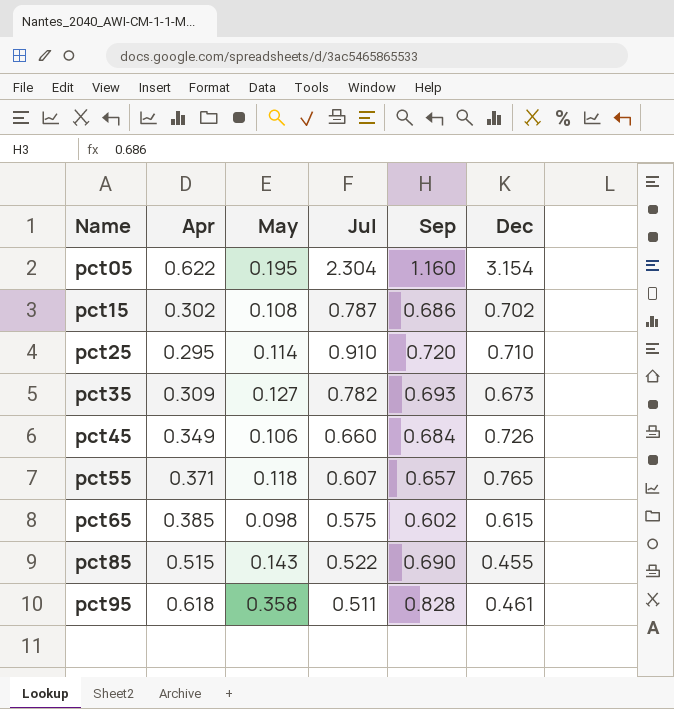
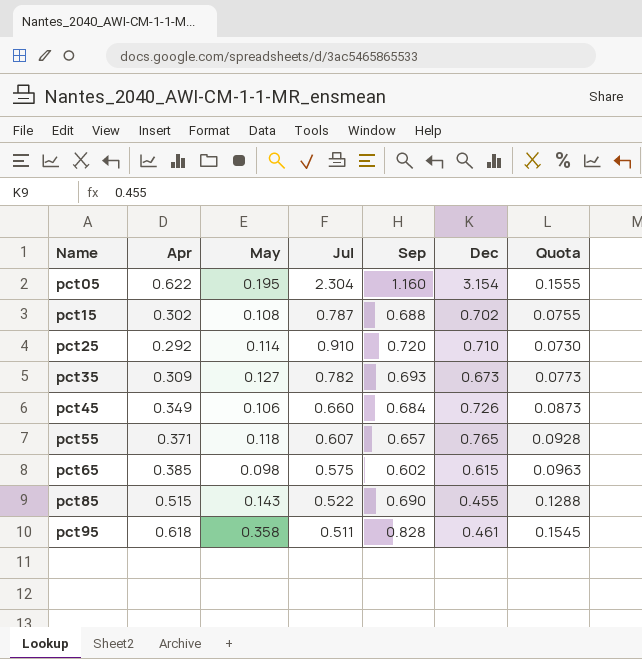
column Quota | formula: none -> [Apr] * 0.25
pct15 | Sep: 0.686 -> 0.688
pct25 | Apr: 0.295 -> 0.292

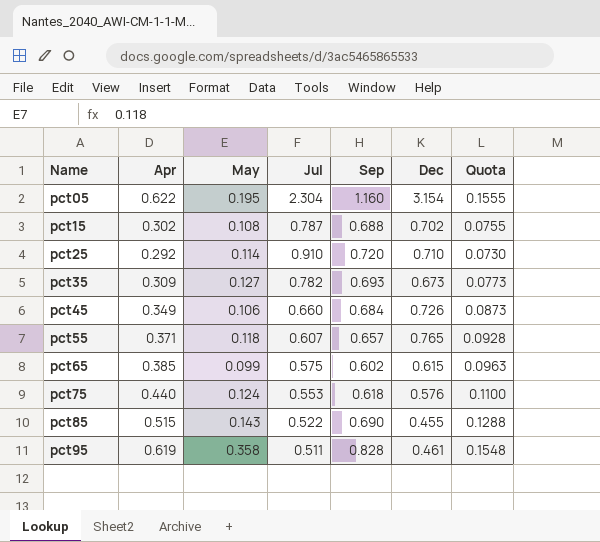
pct65 | May: 0.098 -> 0.099
row pct75: none -> 0.440 | 0.124 | 0.553 | 0.618 | 0.576 | 0.1100
pct95 | Apr: 0.618 -> 0.619
pct95 | Quota: 0.1545 -> 0.1548

